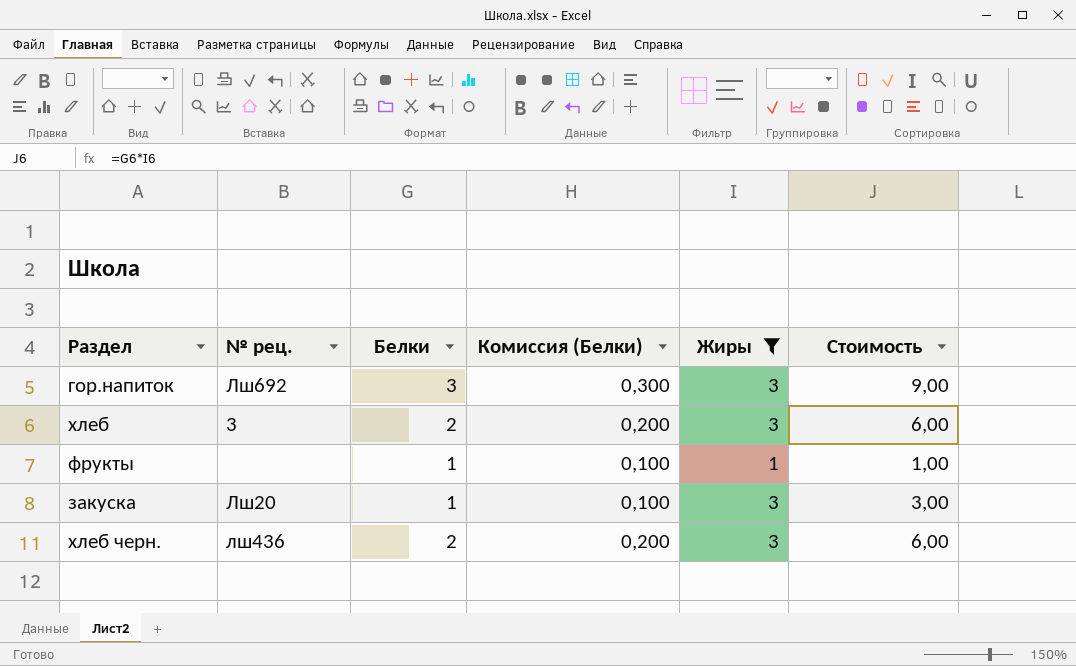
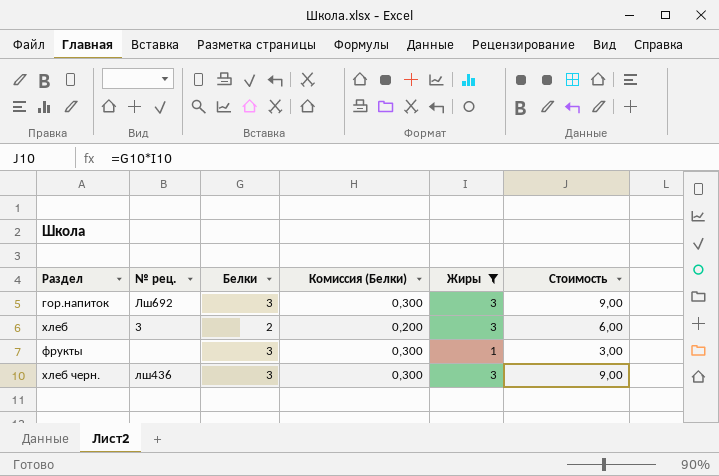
row закуска: Лш20 | 1 | 0,100 | 3 | 3,00 -> none
фрукты | Белки: 1 -> 3
фрукты | Комиссия (Белки): 0,100 -> 0,300
фрукты | Стоимость: 1,00 -> 3,00
хлеб черн. | Белки: 2 -> 3
хлеб черн. | Комиссия (Белки): 0,200 -> 0,300
хлеб черн. | Стоимость: 6,00 -> 9,00

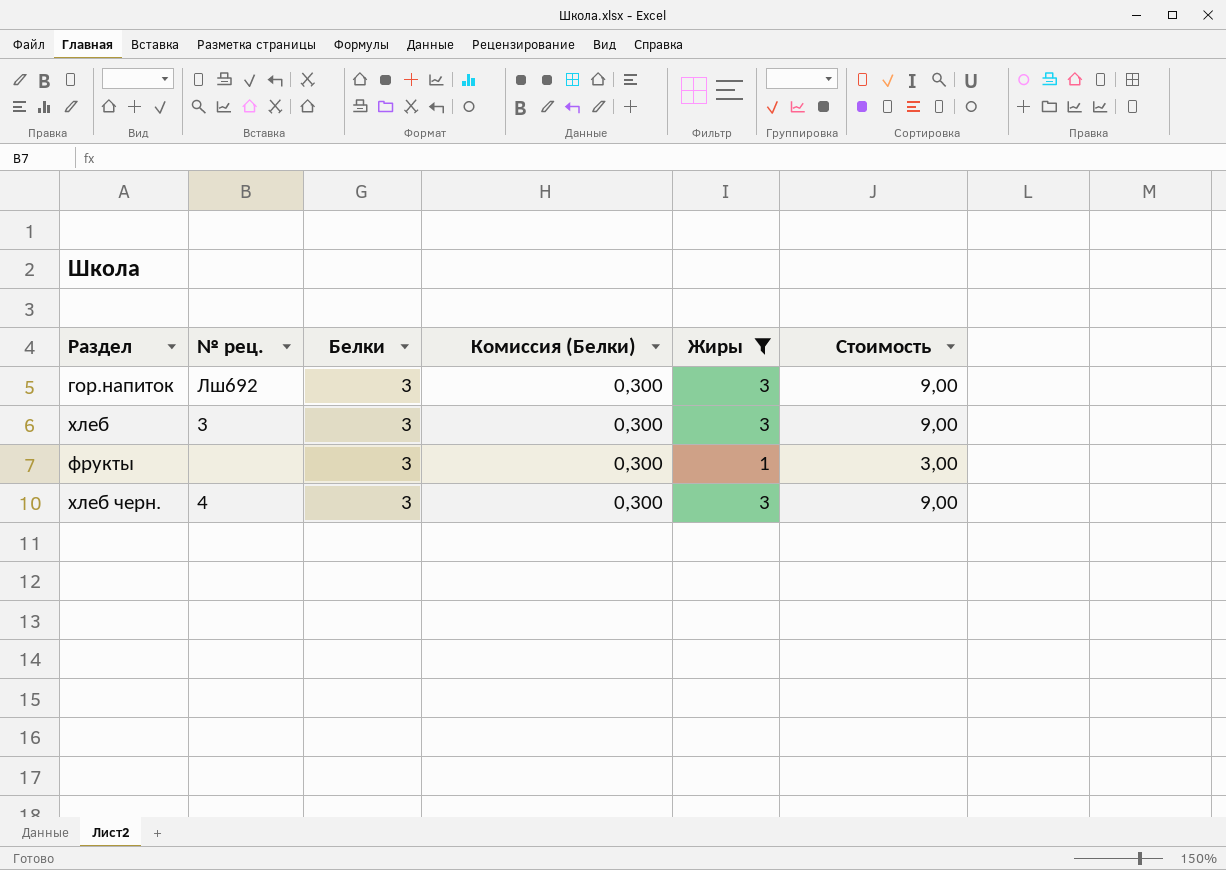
хлеб | Белки: 2 -> 3
хлеб | Комиссия (Белки): 0,200 -> 0,300
хлеб | Стоимость: 6,00 -> 9,00
хлеб черн. | № рец.: лш436 -> 4

